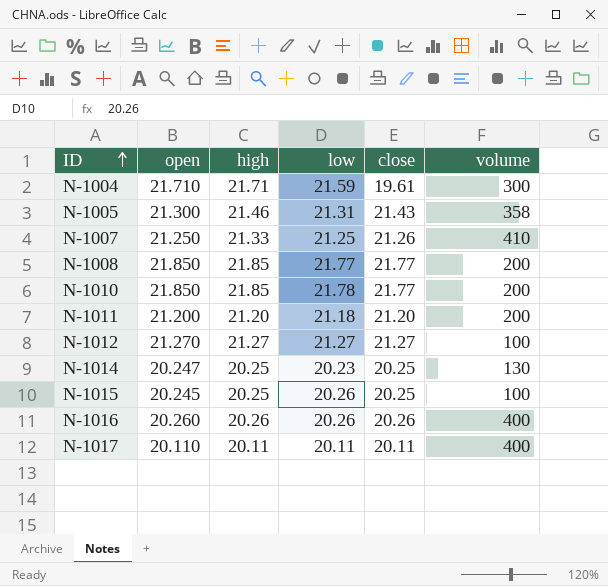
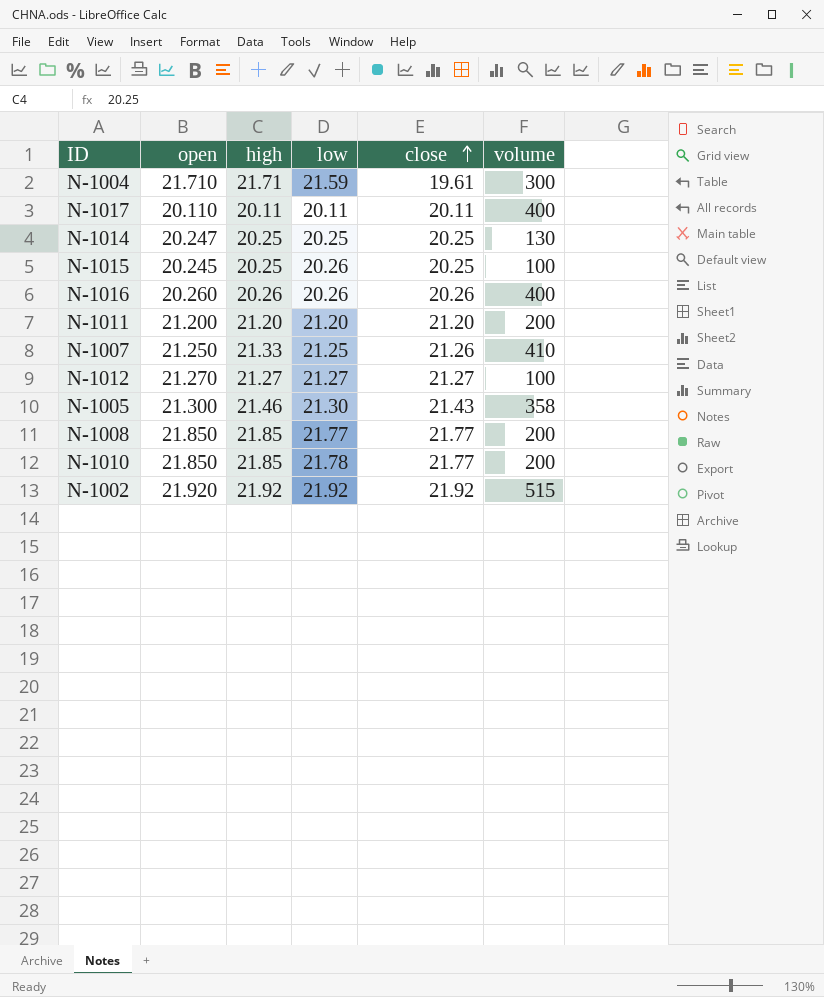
row order: ID ascending -> close ascending
N-1014 | low: 20.23 -> 20.25
N-1011 | low: 21.18 -> 21.20
N-1005 | low: 21.31 -> 21.30
row N-1002: none -> 21.920 | 21.92 | 21.92 | 21.92 | 515

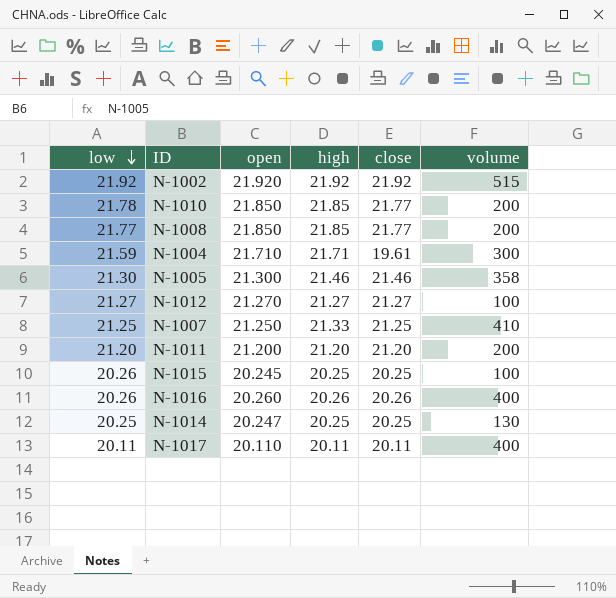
row order: close ascending -> low descending
column low | position: 4 -> 1
N-1005 | close: 21.43 -> 21.46
N-1007 | close: 21.26 -> 21.25

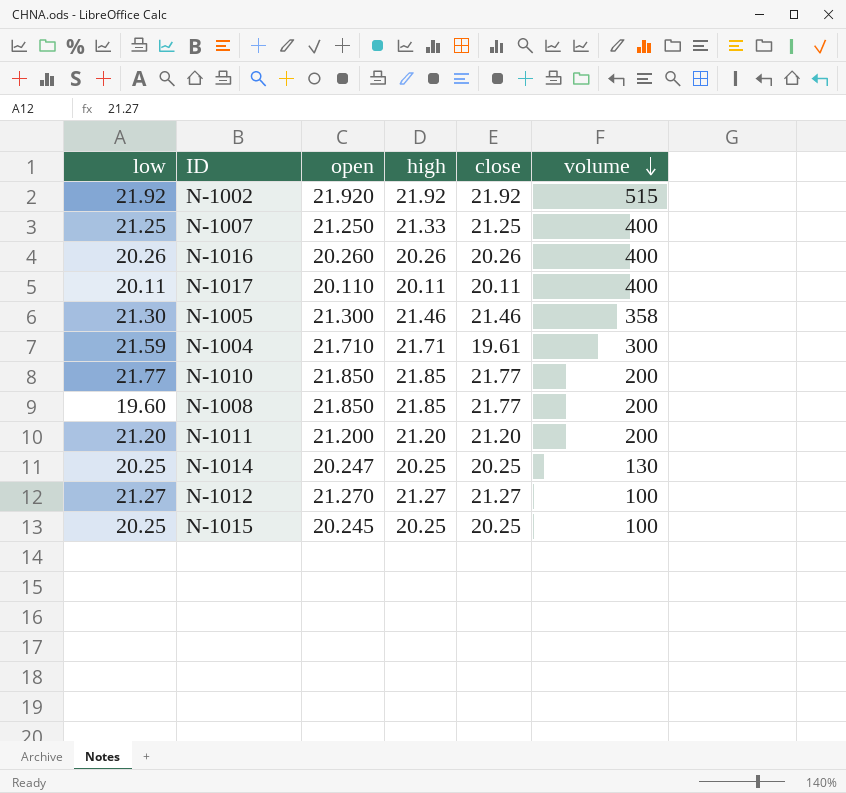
row order: low descending -> volume descending
N-1007 | volume: 410 -> 400
N-1010 | low: 21.78 -> 21.77
N-1008 | low: 21.77 -> 19.60
N-1015 | low: 20.26 -> 20.25

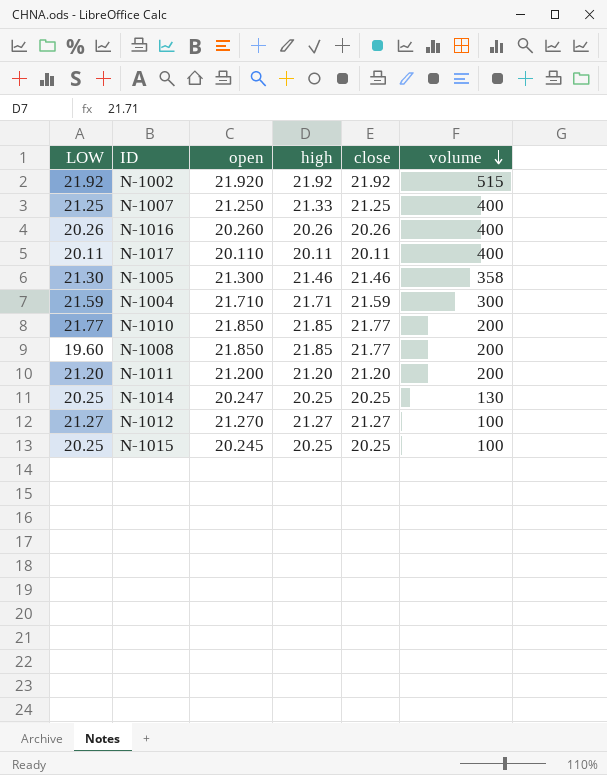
column name: low -> LOW
N-1004 | close: 19.61 -> 21.59

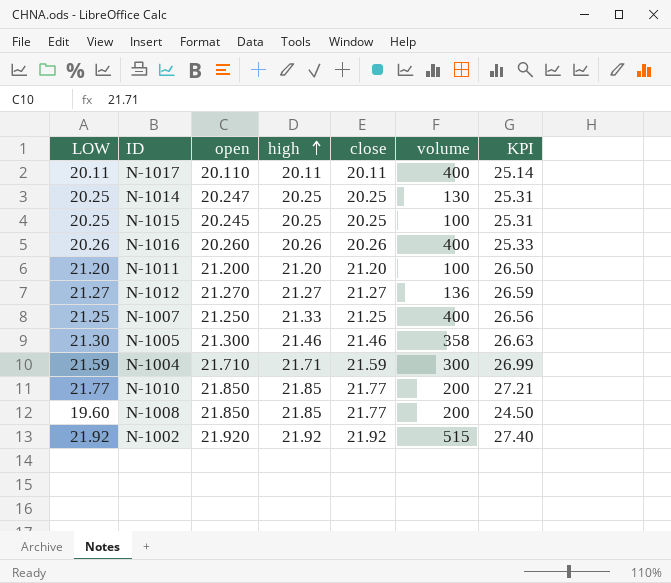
row order: volume descending -> high ascending
column KPI | formula: none -> [LOW] * 1.25
N-1011 | volume: 200 -> 100
N-1012 | volume: 100 -> 136

